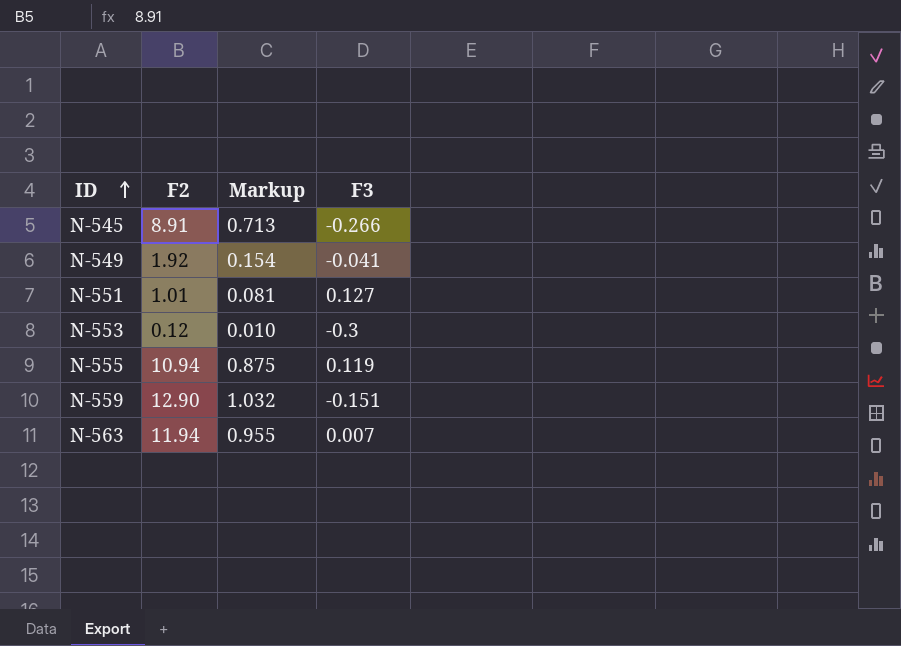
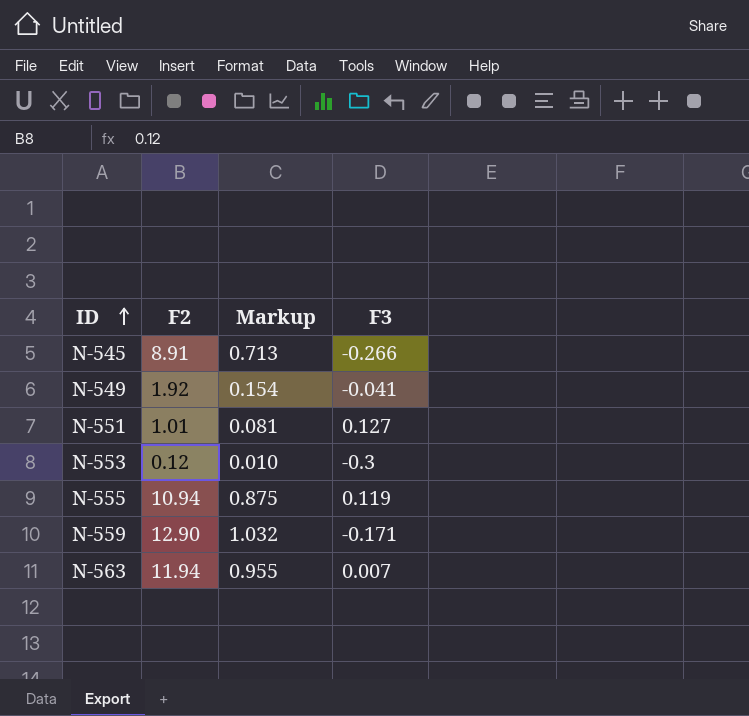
N-559 | F3: -0.151 -> -0.171

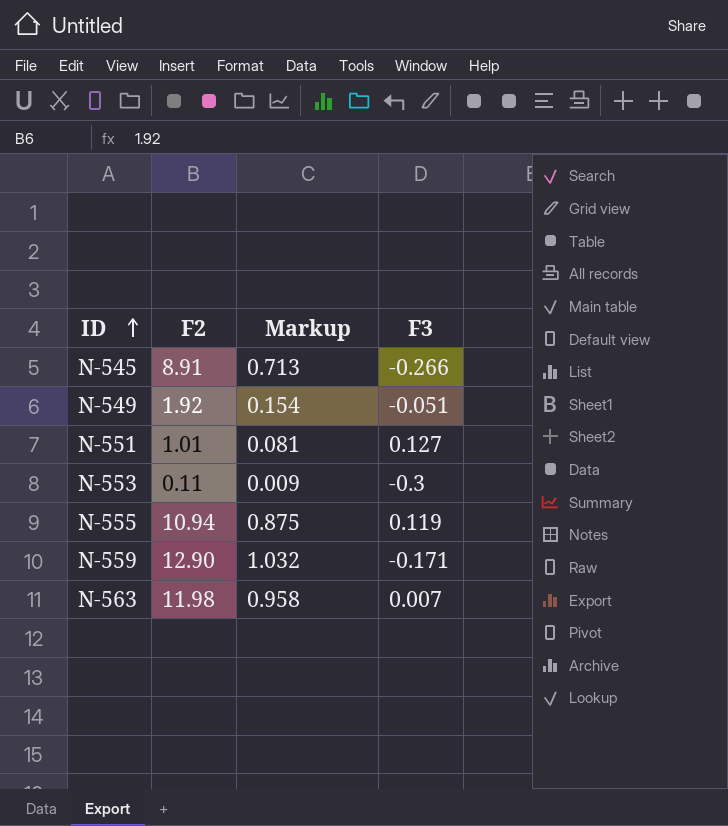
N-549 | F3: -0.041 -> -0.051
N-553 | F2: 0.12 -> 0.11
N-553 | Markup: 0.010 -> 0.009
N-563 | F2: 11.94 -> 11.98
N-563 | Markup: 0.955 -> 0.958

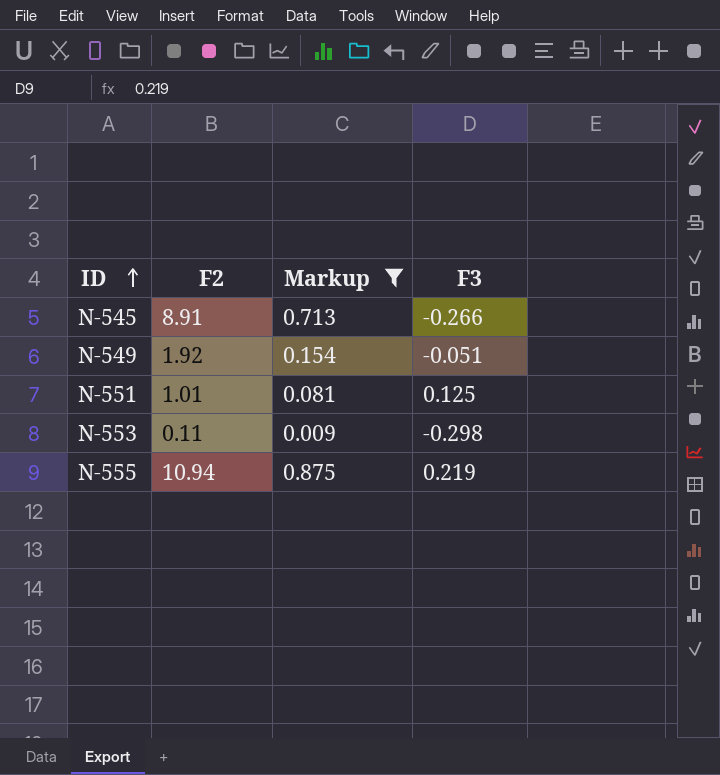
filter: none -> Markup <= 0.875
N-551 | F3: 0.127 -> 0.125
N-553 | F3: -0.3 -> -0.298
N-555 | F3: 0.119 -> 0.219

